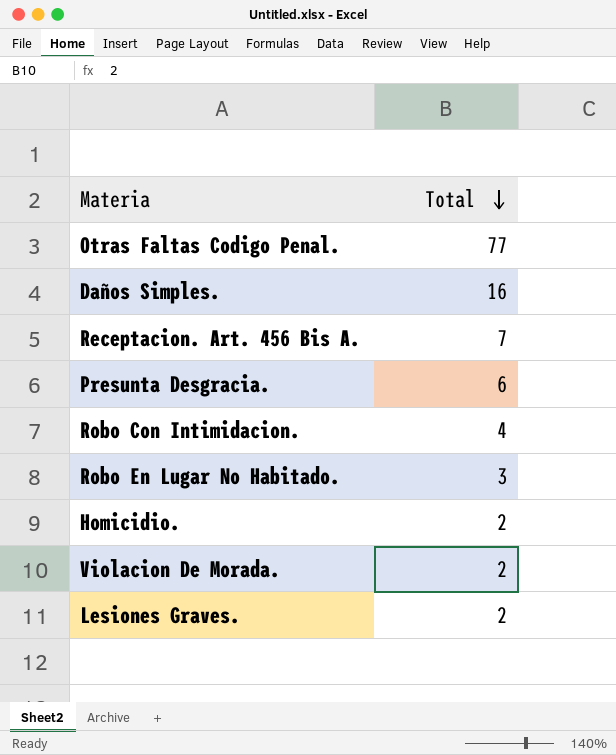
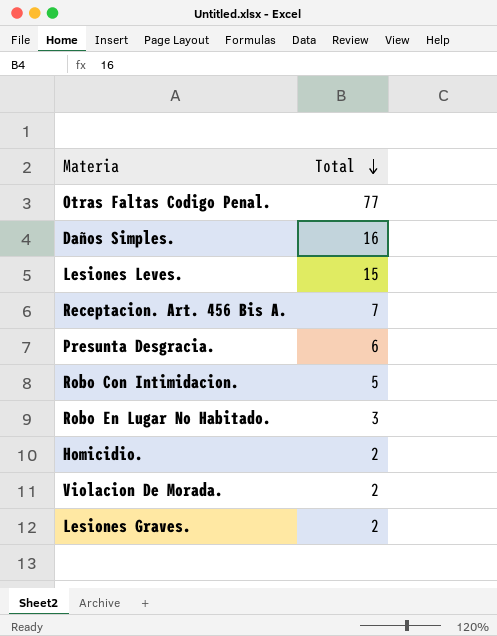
row Lesiones Leves.: none -> 15
Robo Con Intimidacion. | Total: 4 -> 5

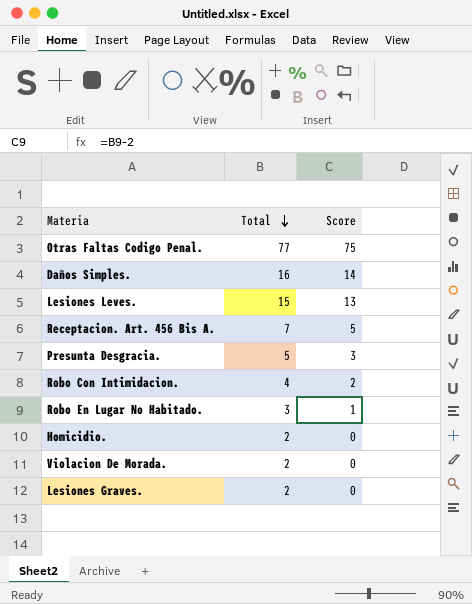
column Score | formula: none -> [Total] - 2
Presunta Desgracia. | Total: 6 -> 5
Robo Con Intimidacion. | Total: 5 -> 4

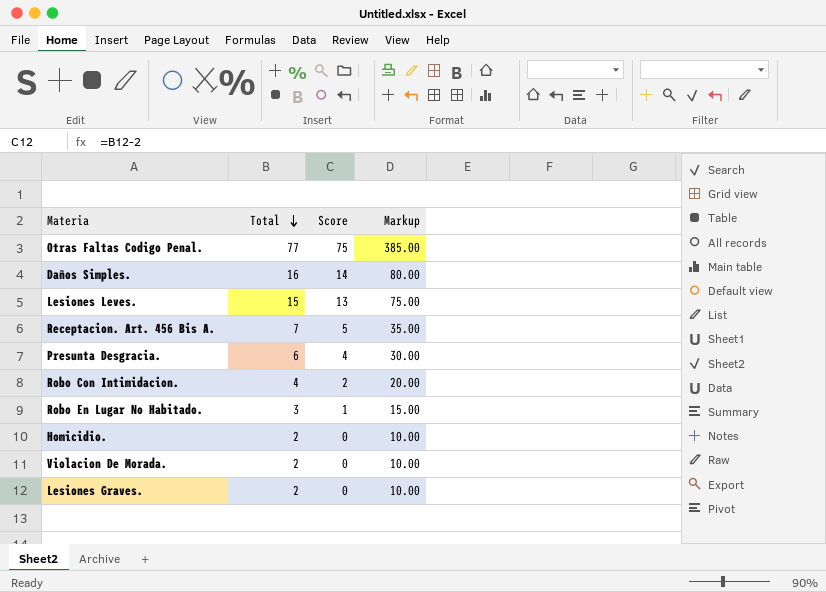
column Markup | formula: none -> [Total] * 5
Presunta Desgracia. | Total: 5 -> 6
Presunta Desgracia. | Score: 3 -> 4

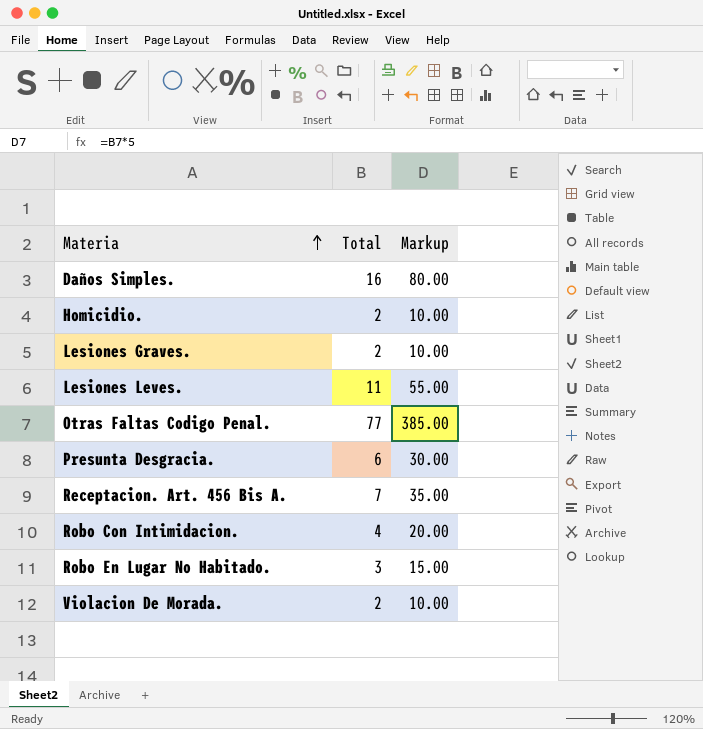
row order: Total descending -> Materia ascending
column Score | formula: [Total] - 2 -> none
Lesiones Leves. | Total: 15 -> 11
Lesiones Leves. | Markup: 75.00 -> 55.00

